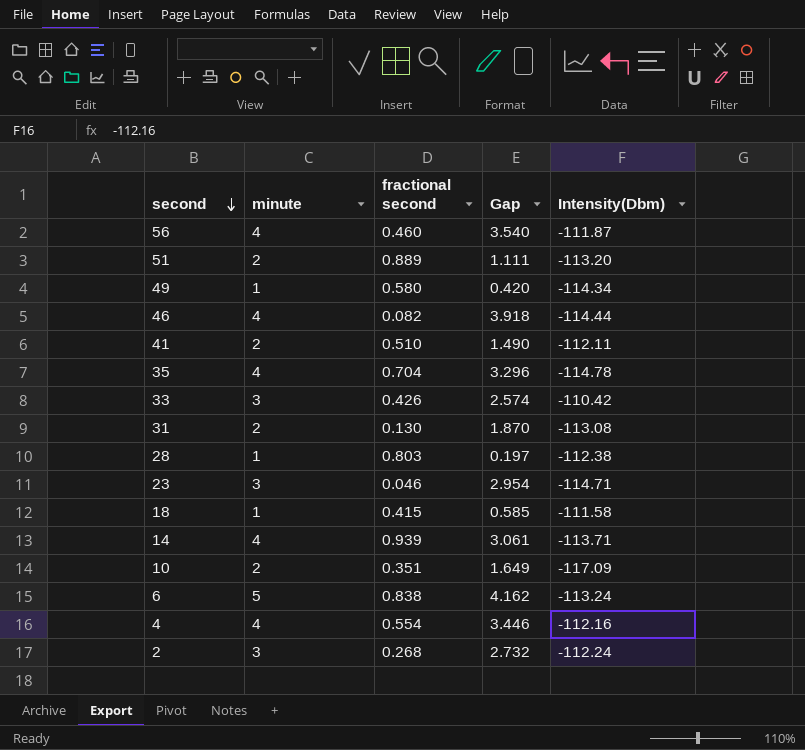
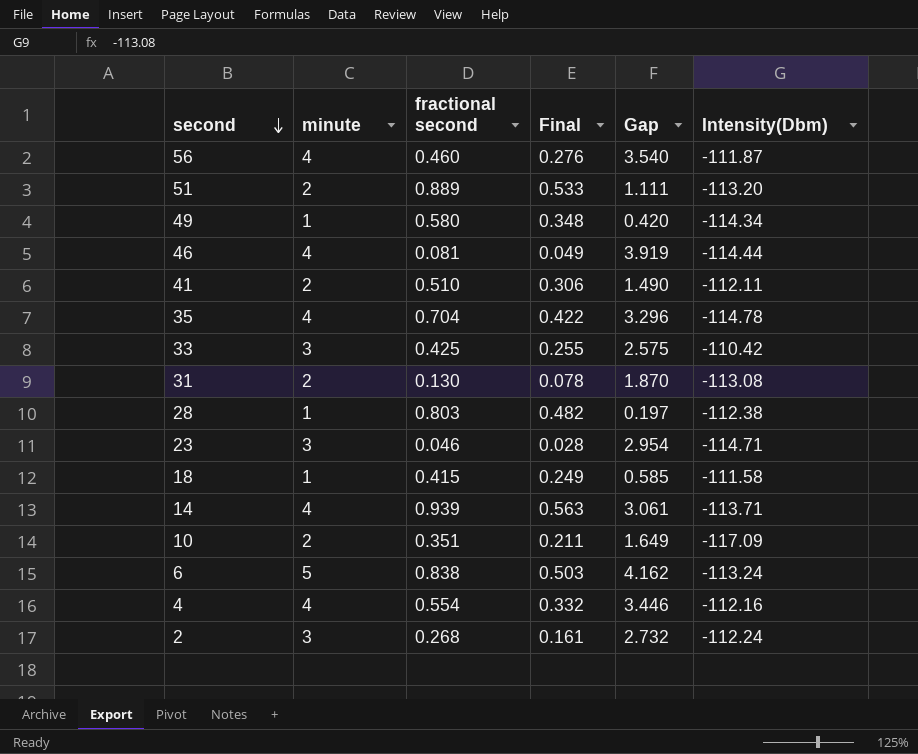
column Final | formula: none -> [fractional second] * 0.6
46 | fractional second: 0.082 -> 0.081
46 | Gap: 3.918 -> 3.919
33 | fractional second: 0.426 -> 0.425
33 | Gap: 2.574 -> 2.575

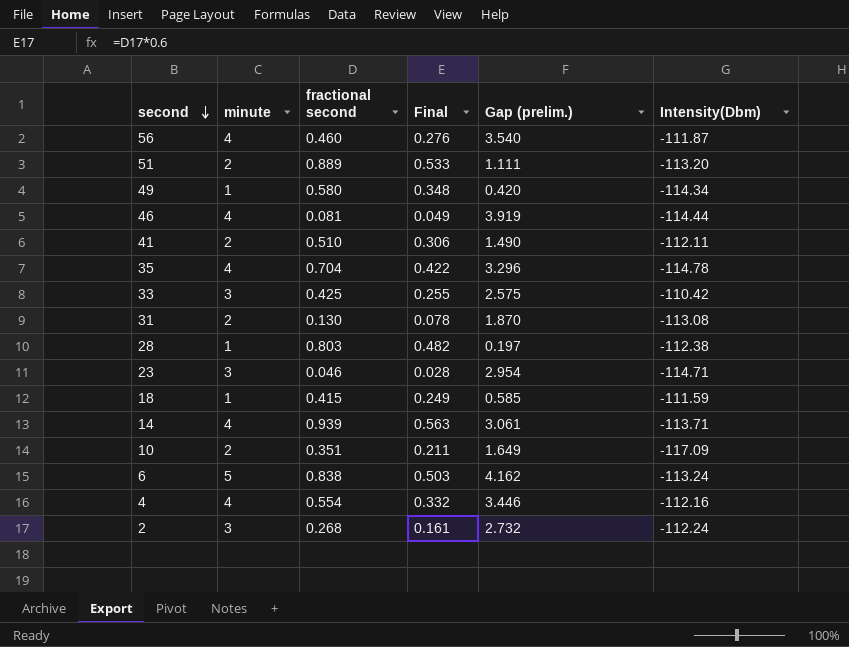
column name: Gap -> Gap (prelim.)
18 | Intensity(Dbm): -111.58 -> -111.59

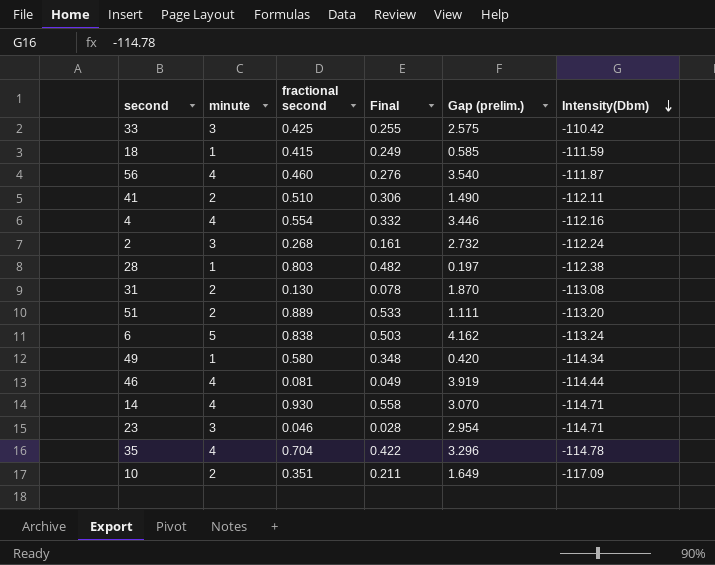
row order: second descending -> Intensity(Dbm) descending
14 | fractional second: 0.939 -> 0.930
14 | Final: 0.563 -> 0.558
14 | Gap (prelim.): 3.061 -> 3.070
14 | Intensity(Dbm): -113.71 -> -114.71

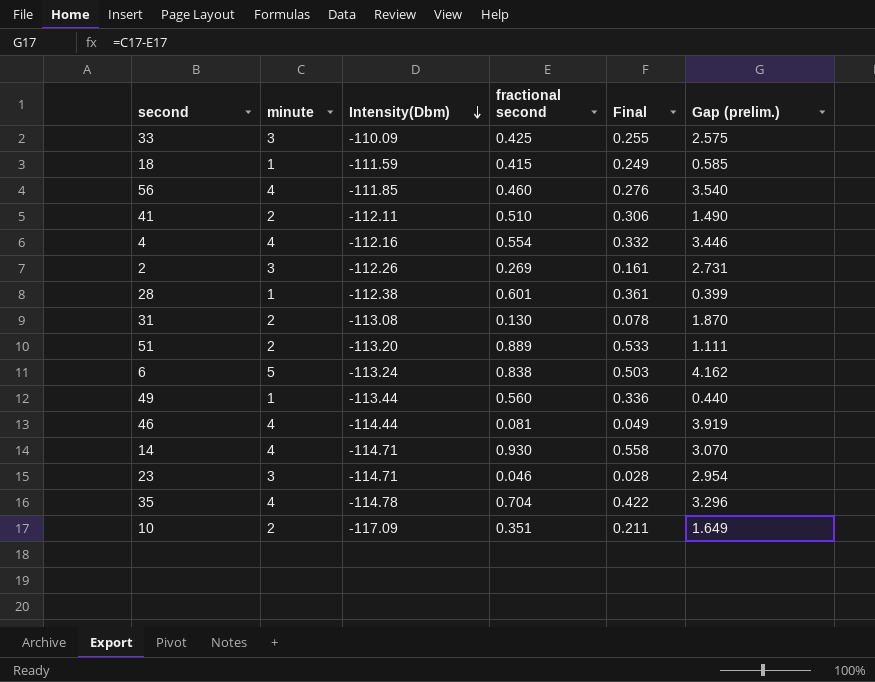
column Intensity(Dbm) | position: 6 -> 3
33 | Intensity(Dbm): -110.42 -> -110.09
56 | Intensity(Dbm): -111.87 -> -111.85
2 | Intensity(Dbm): -112.24 -> -112.26
2 | fractional second: 0.268 -> 0.269
2 | Gap (prelim.): 2.732 -> 2.731
28 | fractional second: 0.803 -> 0.601
28 | Final: 0.482 -> 0.361
28 | Gap (prelim.): 0.197 -> 0.399
49 | Intensity(Dbm): -114.34 -> -113.44
49 | fractional second: 0.580 -> 0.560
49 | Final: 0.348 -> 0.336
49 | Gap (prelim.): 0.420 -> 0.440

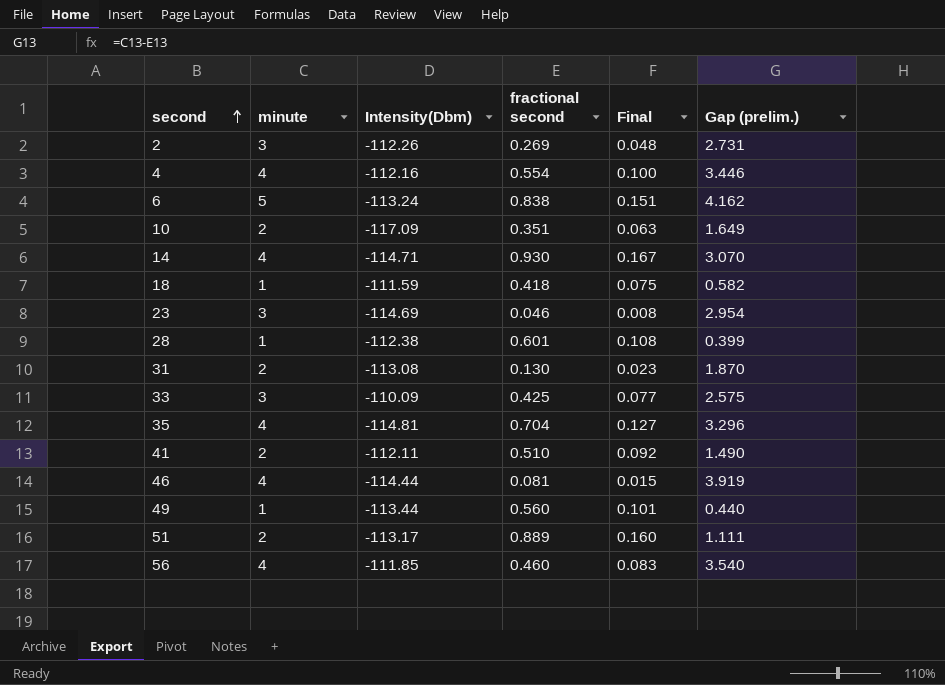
row order: Intensity(Dbm) descending -> second ascending
column Final | formula: [fractional second] * 0.6 -> [fractional second] * 0.18
18 | fractional second: 0.415 -> 0.418
18 | Gap (prelim.): 0.585 -> 0.582
23 | Intensity(Dbm): -114.71 -> -114.69
35 | Intensity(Dbm): -114.78 -> -114.81
51 | Intensity(Dbm): -113.20 -> -113.17

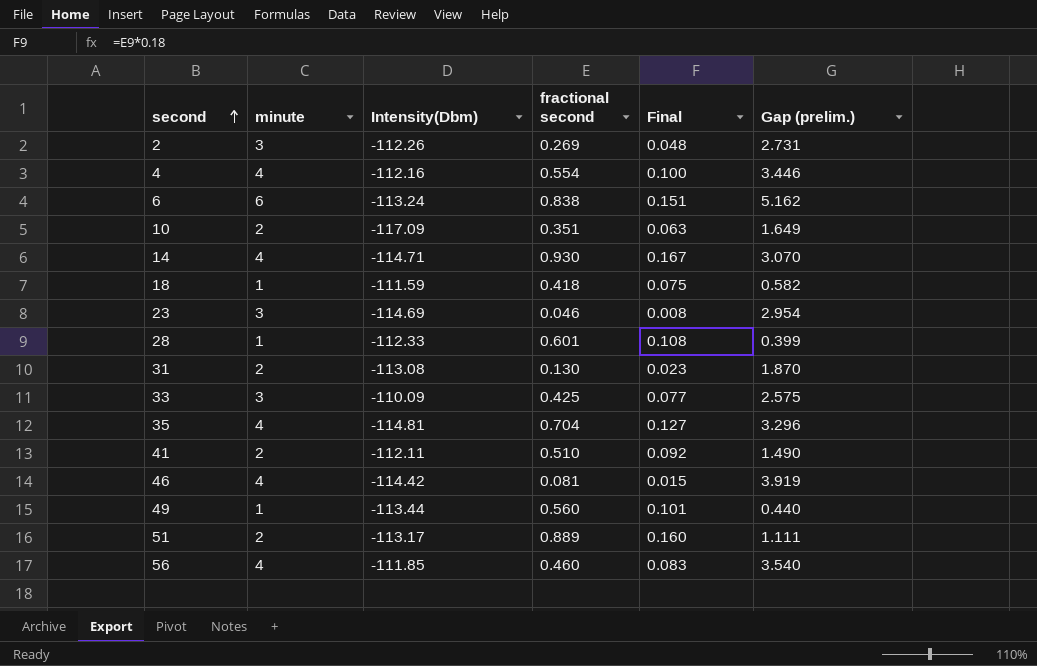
6 | minute: 5 -> 6
6 | Gap (prelim.): 4.162 -> 5.162
28 | Intensity(Dbm): -112.38 -> -112.33
46 | Intensity(Dbm): -114.44 -> -114.42

